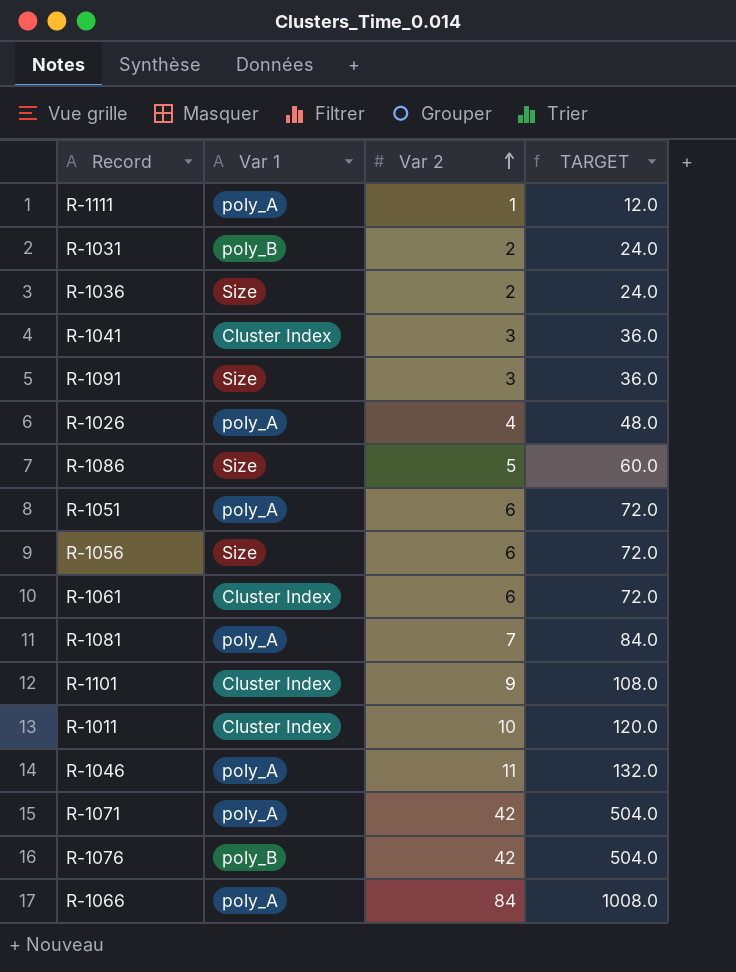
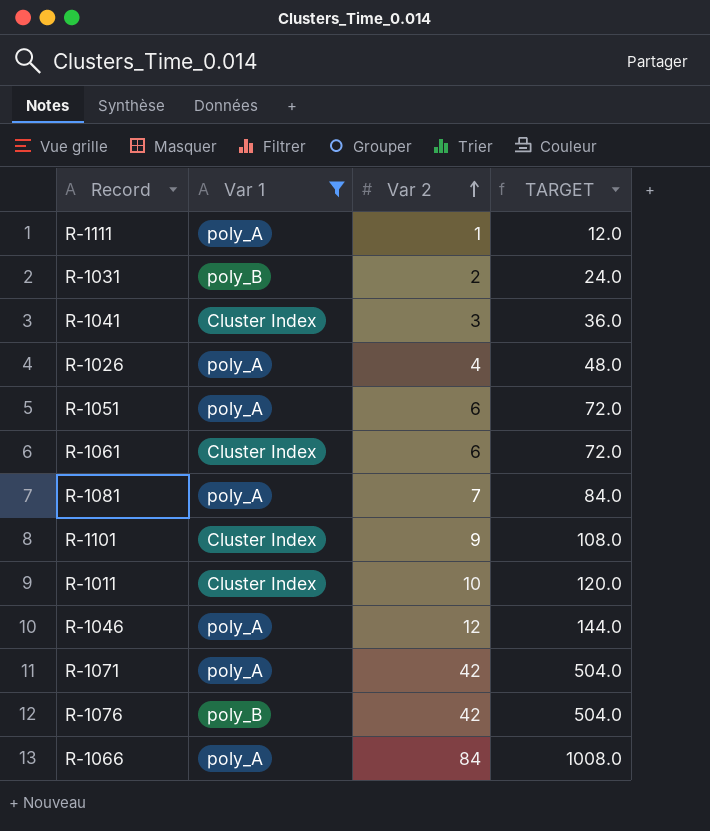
filter: none -> Var 1 != Size
R-1046 | Var 2: 11 -> 12
R-1046 | TARGET: 132.0 -> 144.0

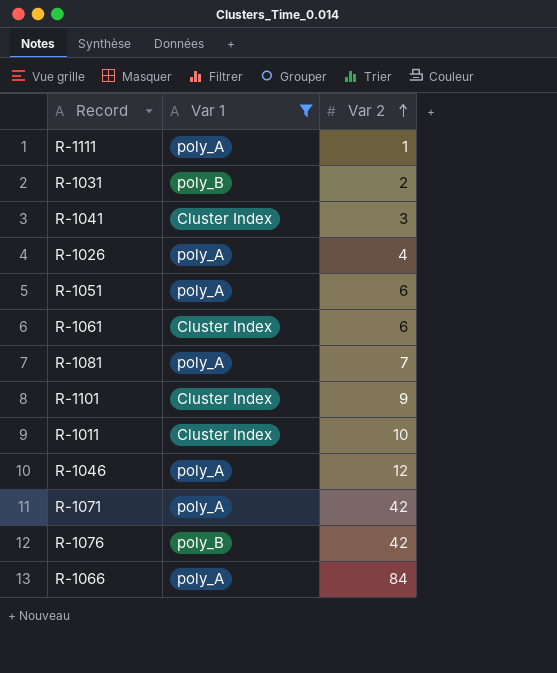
column TARGET | formula: [Var 2] * 12 -> none

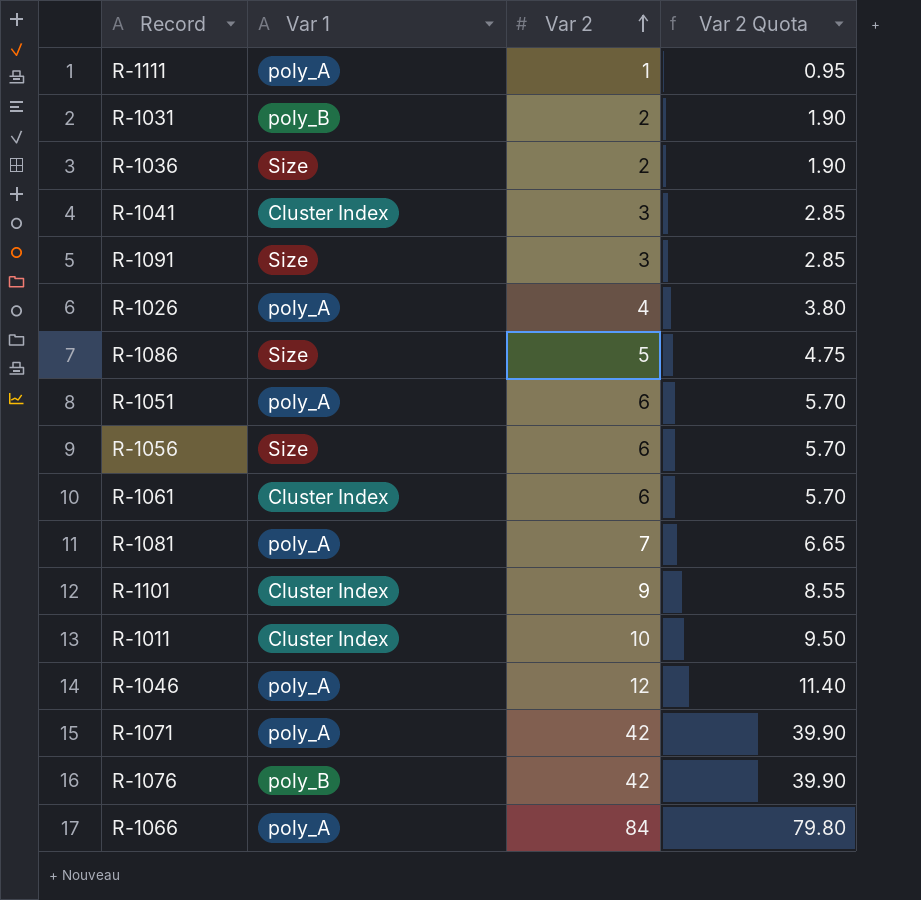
filter: Var 1 != Size -> none
column Var 2 Quota | formula: none -> [Var 2] * 0.95

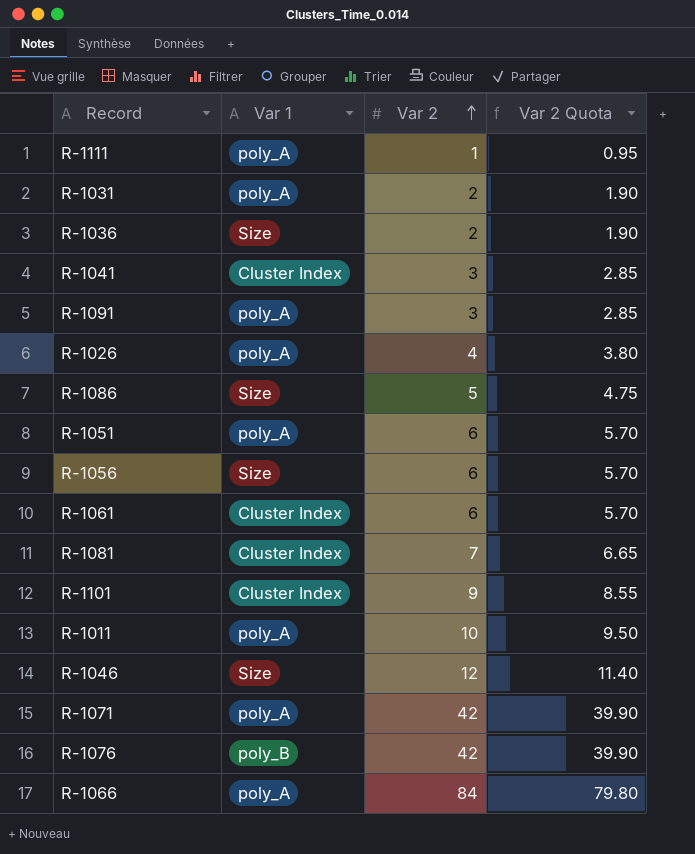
R-1031 | Var 1: poly_B -> poly_A
R-1091 | Var 1: Size -> poly_A
R-1081 | Var 1: poly_A -> Cluster Index
R-1011 | Var 1: Cluster Index -> poly_A
R-1046 | Var 1: poly_A -> Size

